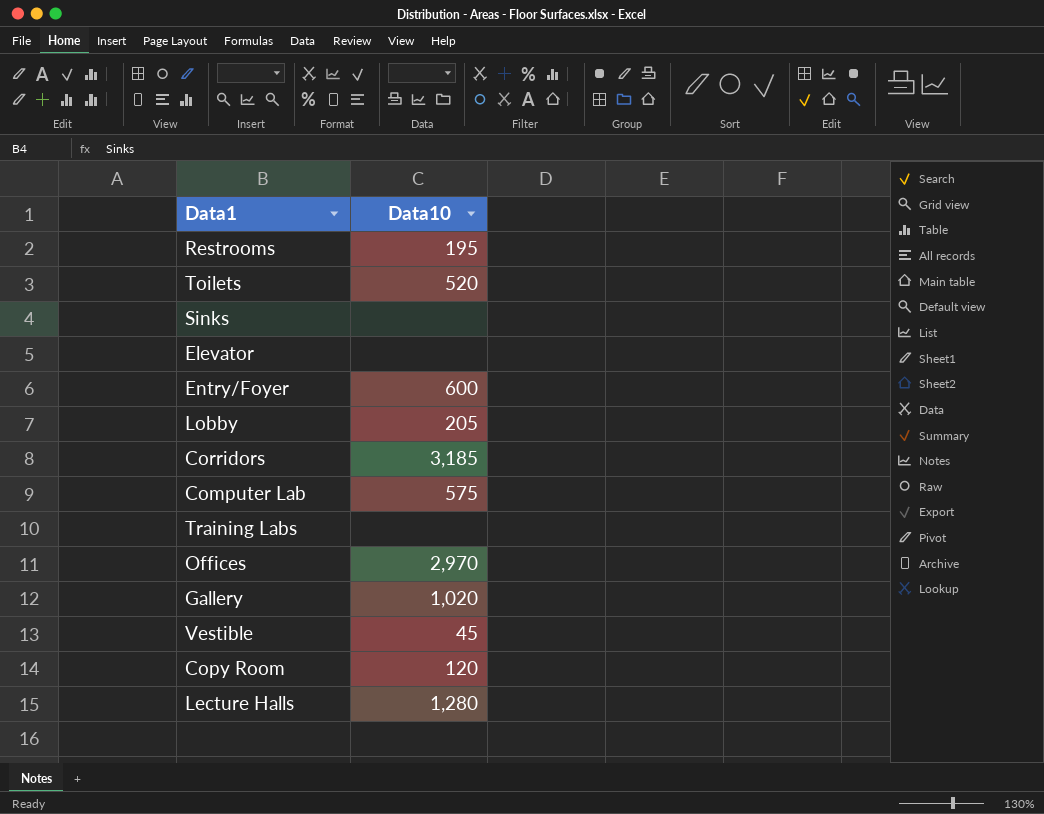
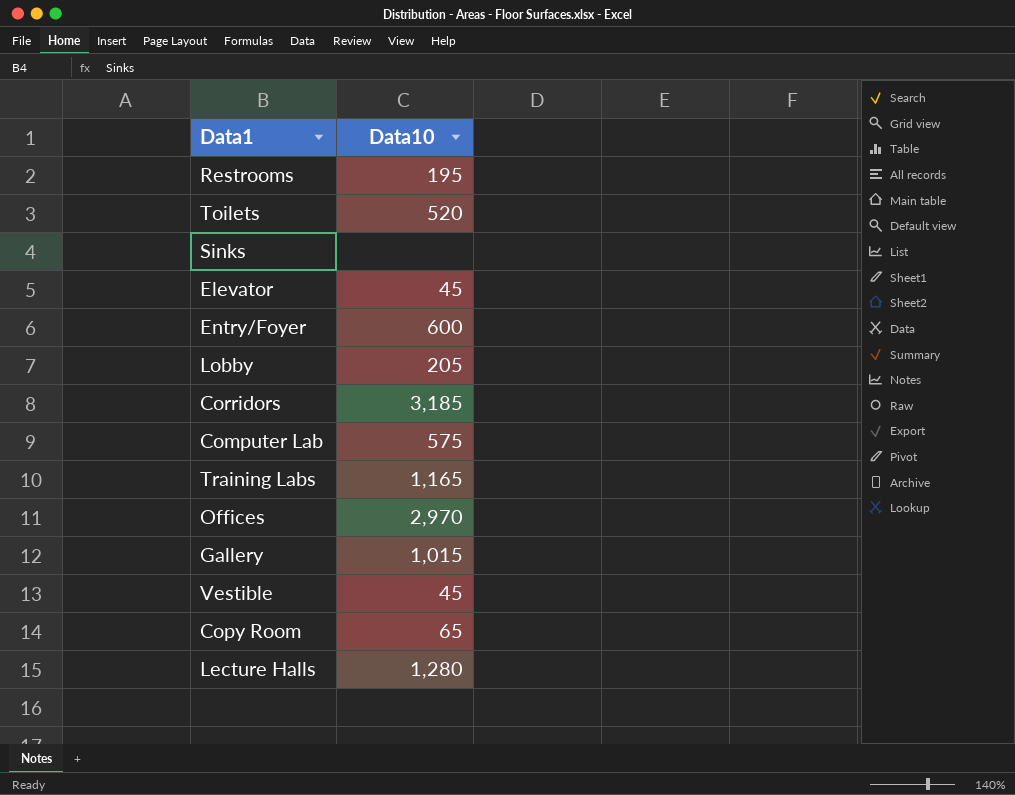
Elevator | Data10: none -> 45
Training Labs | Data10: none -> 1,165
Gallery | Data10: 1,020 -> 1,015
Copy Room | Data10: 120 -> 65

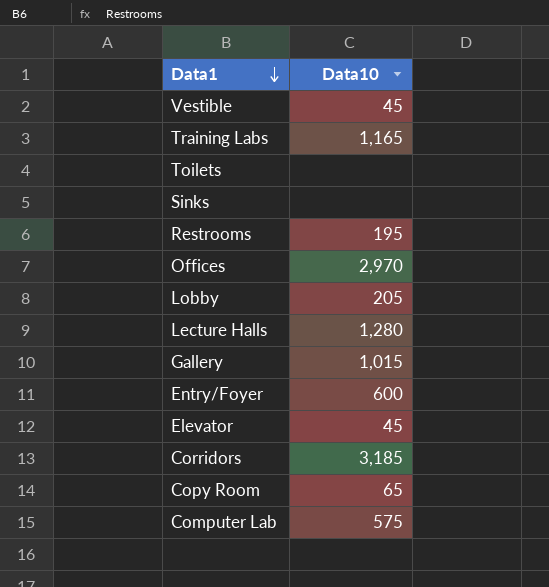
row order: none -> Data1 descending
Toilets | Data10: 520 -> none

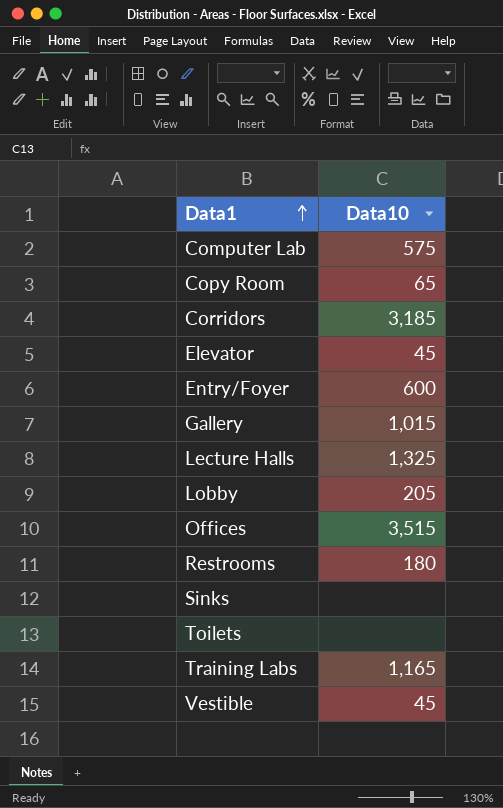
row order: Data1 descending -> Data1 ascending
Lecture Halls | Data10: 1,280 -> 1,325
Offices | Data10: 2,970 -> 3,515
Restrooms | Data10: 195 -> 180

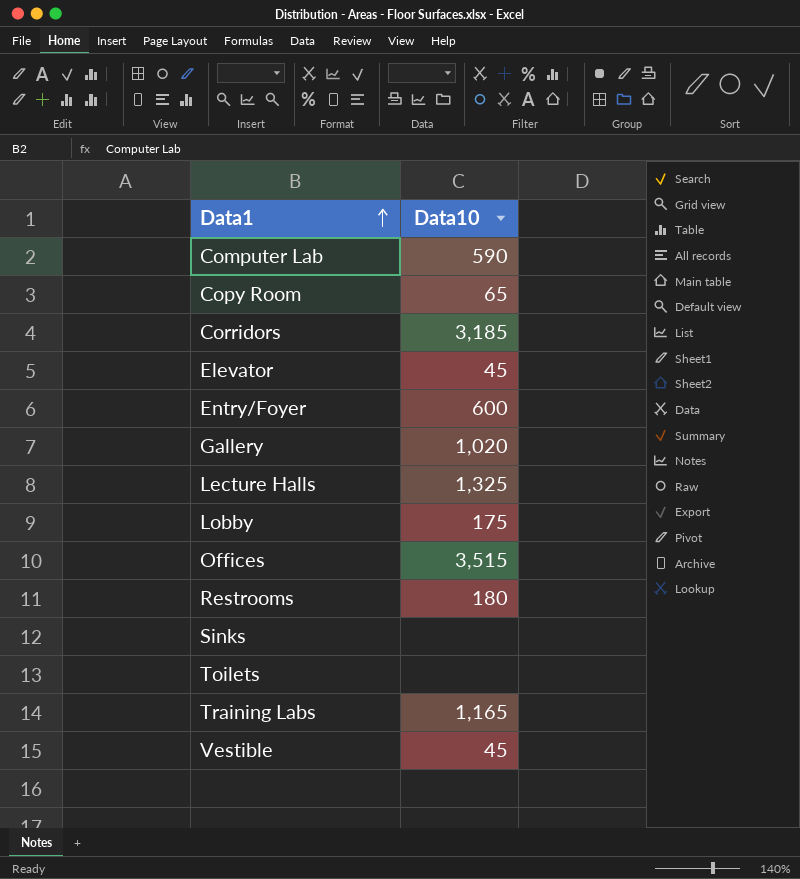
Computer Lab | Data10: 575 -> 590
Gallery | Data10: 1,015 -> 1,020
Lobby | Data10: 205 -> 175

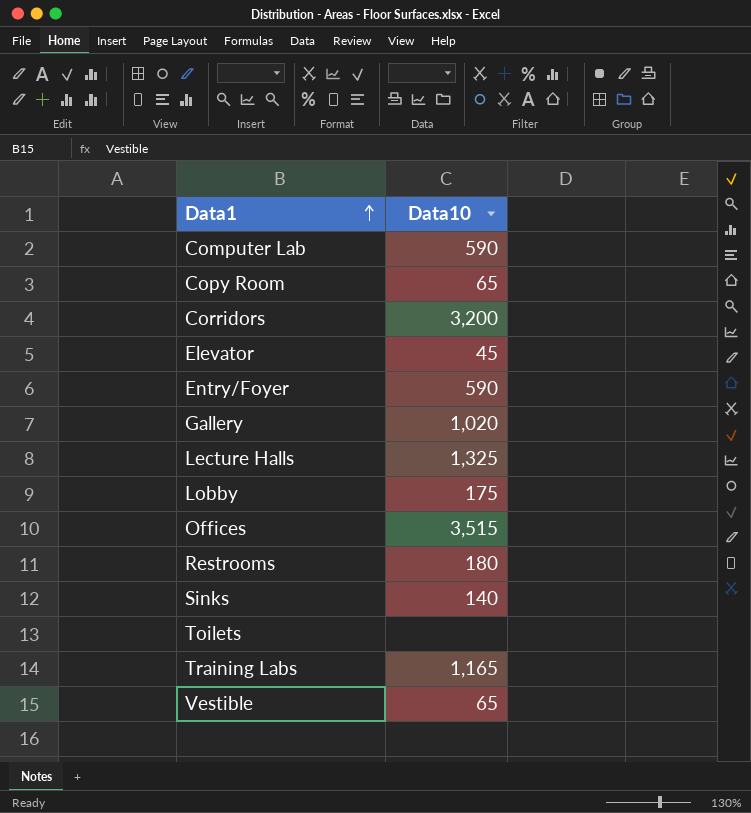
Corridors | Data10: 3,185 -> 3,200
Entry/Foyer | Data10: 600 -> 590
Sinks | Data10: none -> 140
Vestible | Data10: 45 -> 65

